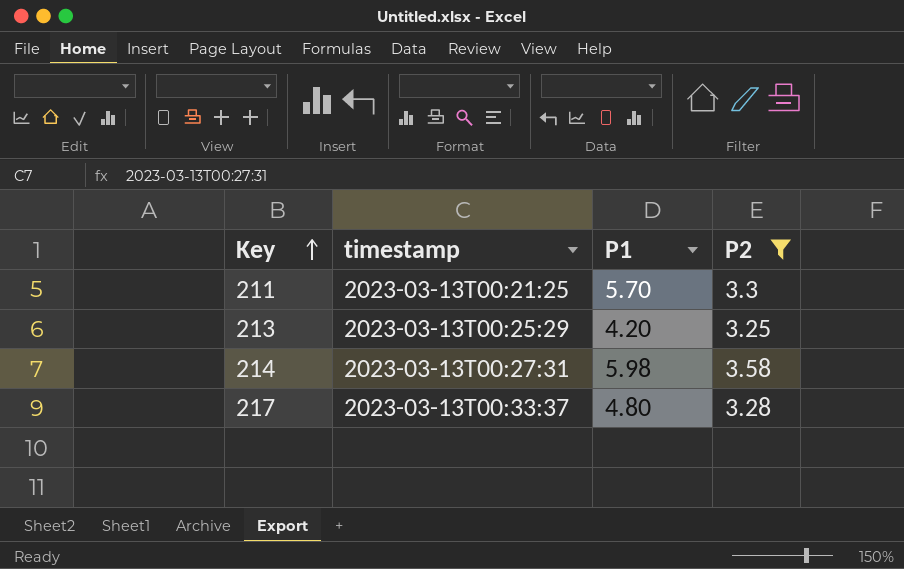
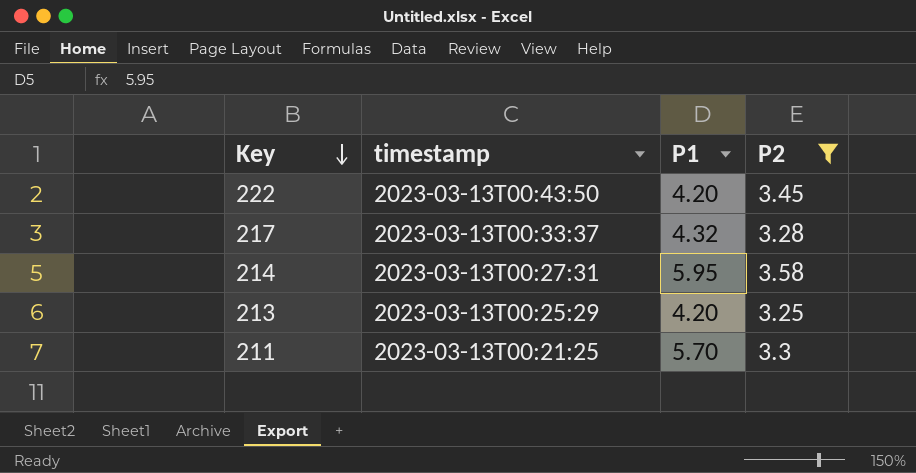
row order: Key ascending -> Key descending
row 222: none -> 2023-03-13T00:43:50 | 4.20 | 3.45
217 | P1: 4.80 -> 4.32
214 | P1: 5.98 -> 5.95

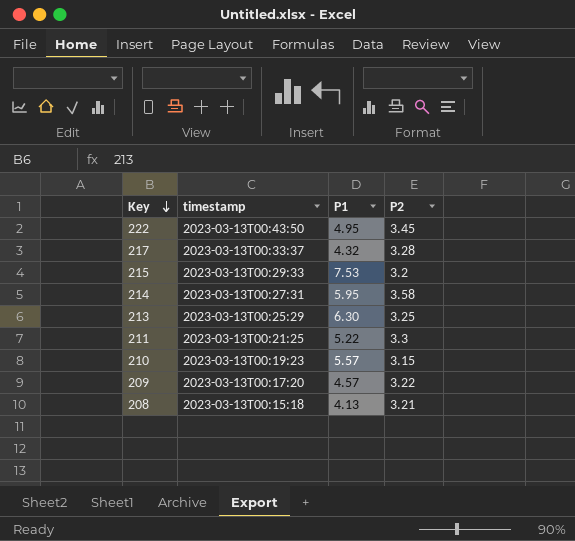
filter: P2 >= 3.25 -> none
222 | P1: 4.20 -> 4.95
213 | P1: 4.20 -> 6.30
211 | P1: 5.70 -> 5.22

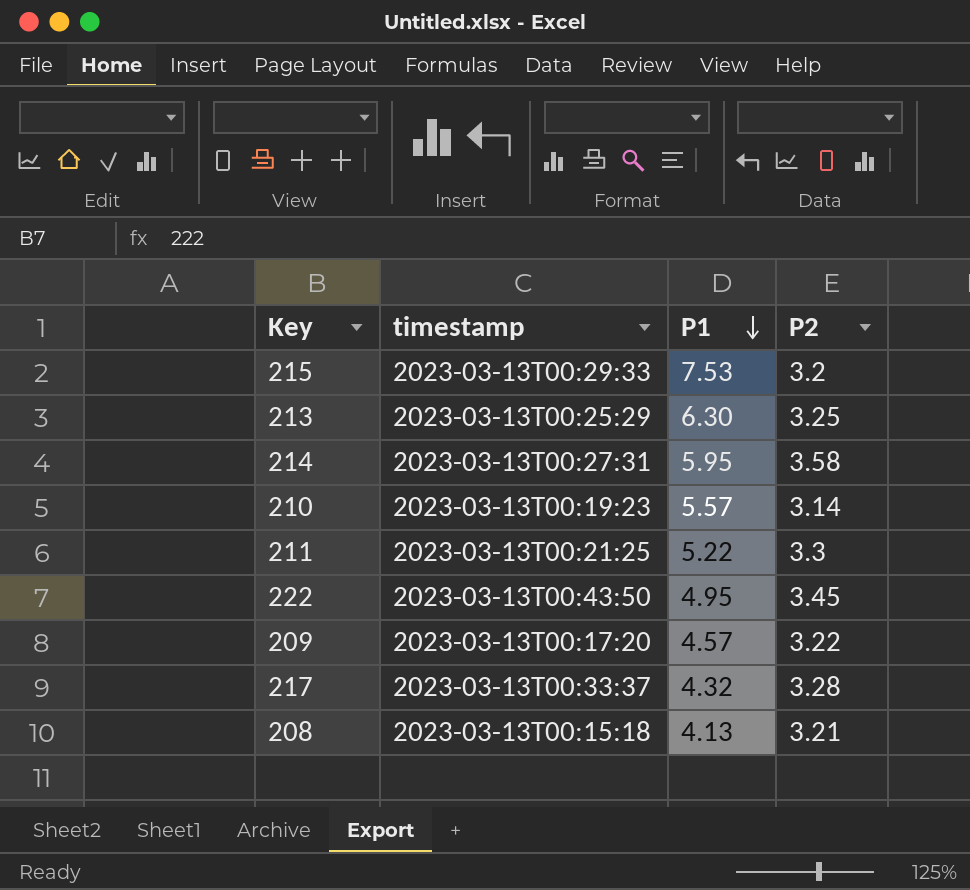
row order: Key descending -> P1 descending
210 | P2: 3.15 -> 3.14

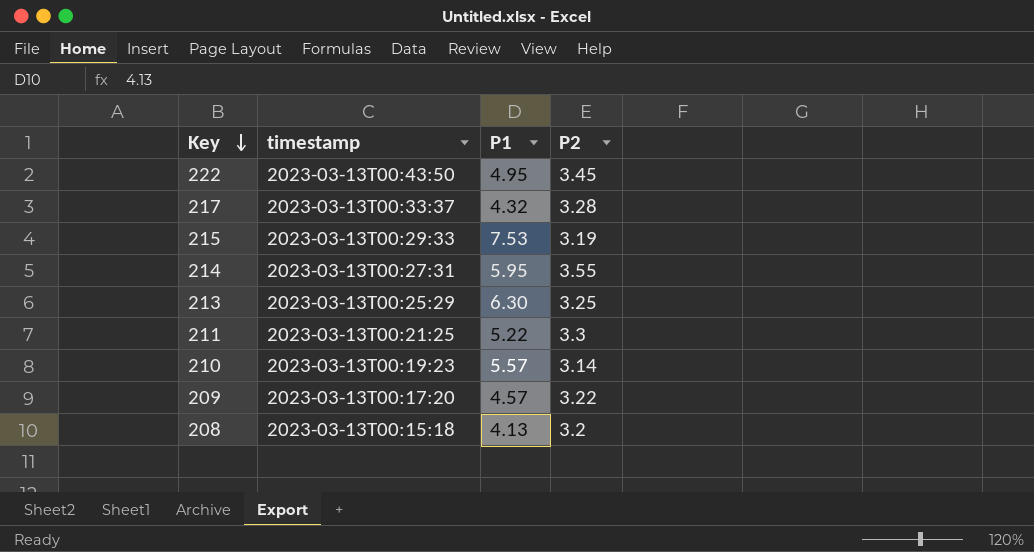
row order: P1 descending -> Key descending
215 | P2: 3.2 -> 3.19
214 | P2: 3.58 -> 3.55
208 | P2: 3.21 -> 3.2

